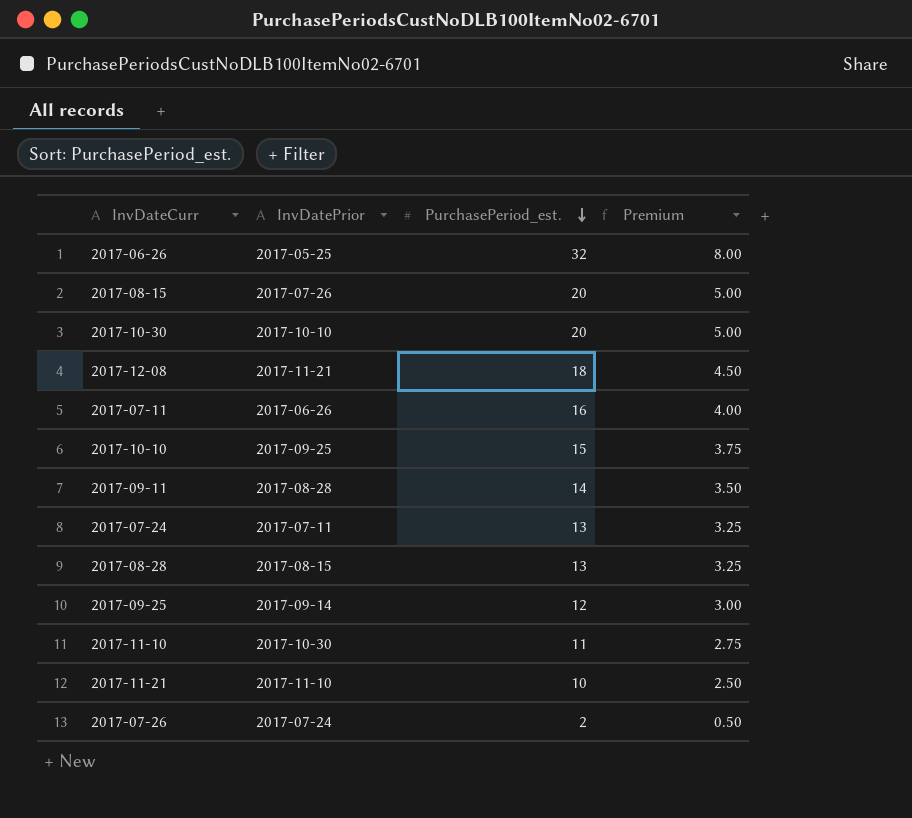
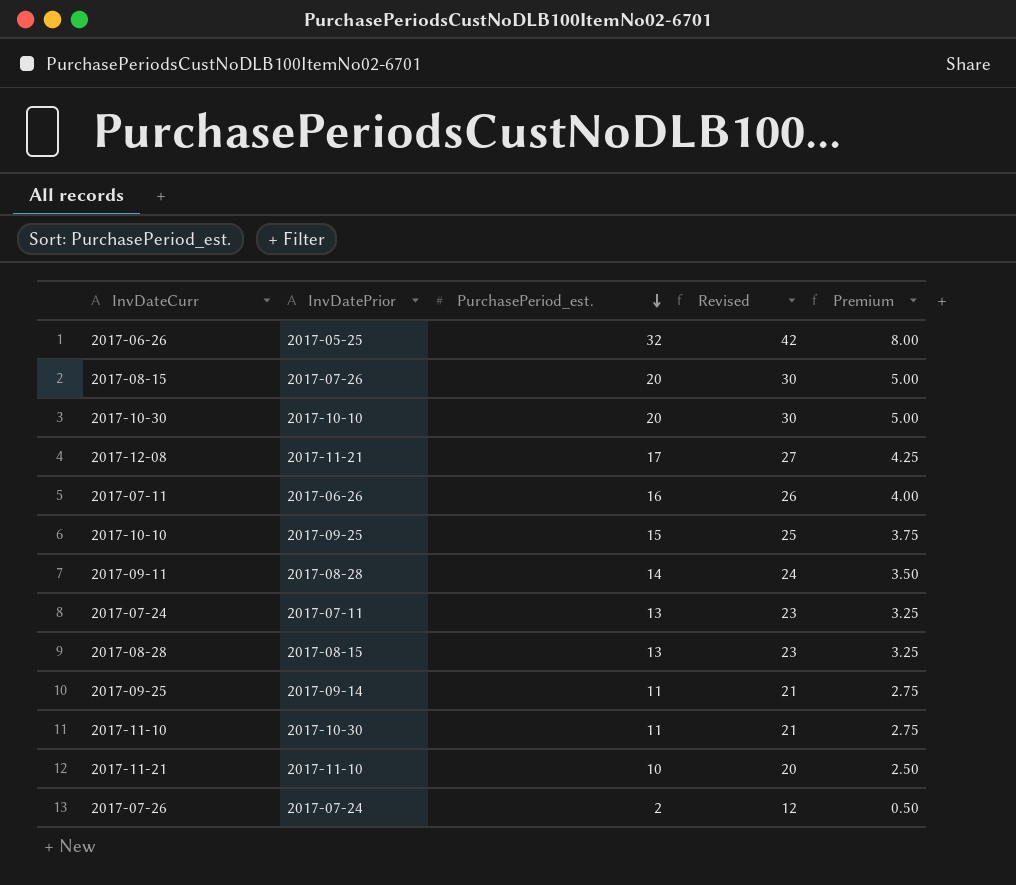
column Revised | formula: none -> [PurchasePeriod_est.] + 10
2017-12-08 | PurchasePeriod_est.: 18 -> 17
2017-12-08 | Premium: 4.50 -> 4.25
2017-09-25 | PurchasePeriod_est.: 12 -> 11
2017-09-25 | Premium: 3.00 -> 2.75

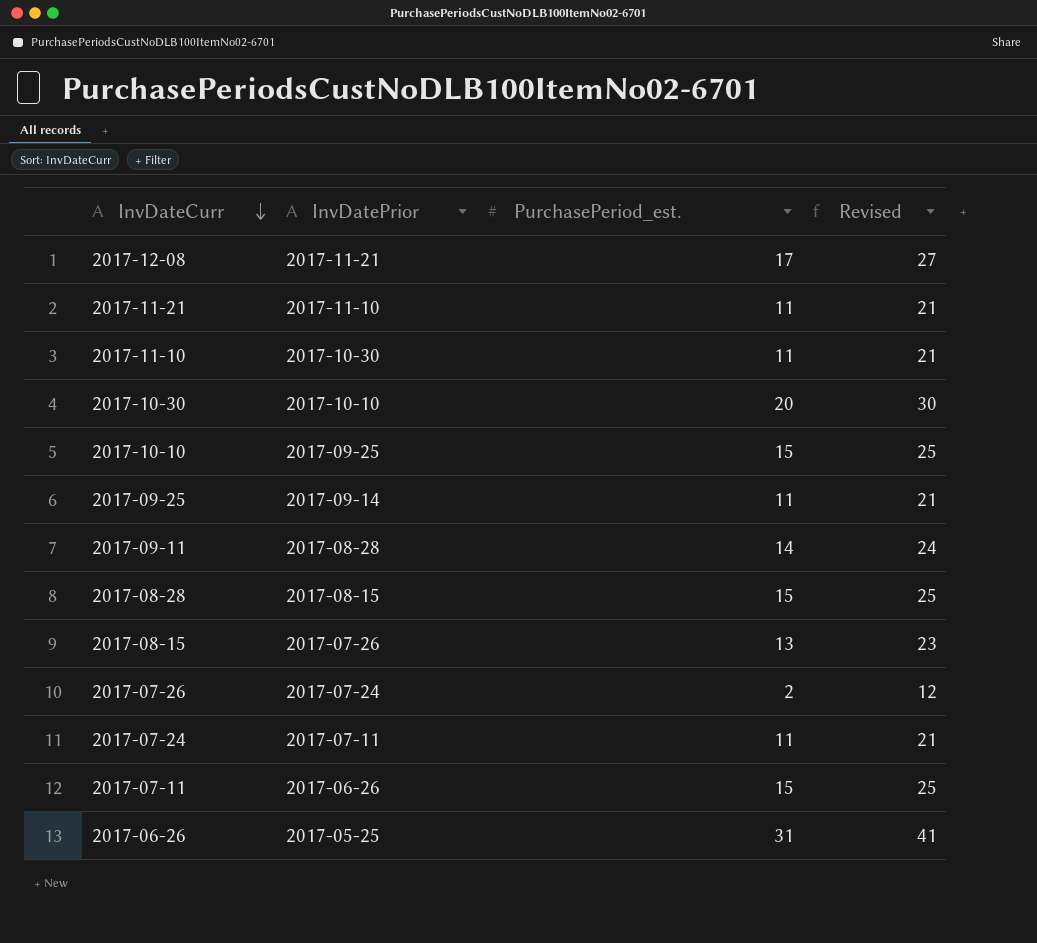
row order: PurchasePeriod_est. descending -> InvDateCurr descending
column Premium | formula: [PurchasePeriod_est.] * 0.25 -> none
2017-11-21 | PurchasePeriod_est.: 10 -> 11
2017-11-21 | Revised: 20 -> 21
2017-08-28 | PurchasePeriod_est.: 13 -> 15
2017-08-28 | Revised: 23 -> 25
2017-08-15 | PurchasePeriod_est.: 20 -> 13
2017-08-15 | Revised: 30 -> 23
2017-07-24 | PurchasePeriod_est.: 13 -> 11
2017-07-24 | Revised: 23 -> 21
2017-07-11 | PurchasePeriod_est.: 16 -> 15
2017-07-11 | Revised: 26 -> 25
2017-06-26 | PurchasePeriod_est.: 32 -> 31
2017-06-26 | Revised: 42 -> 41

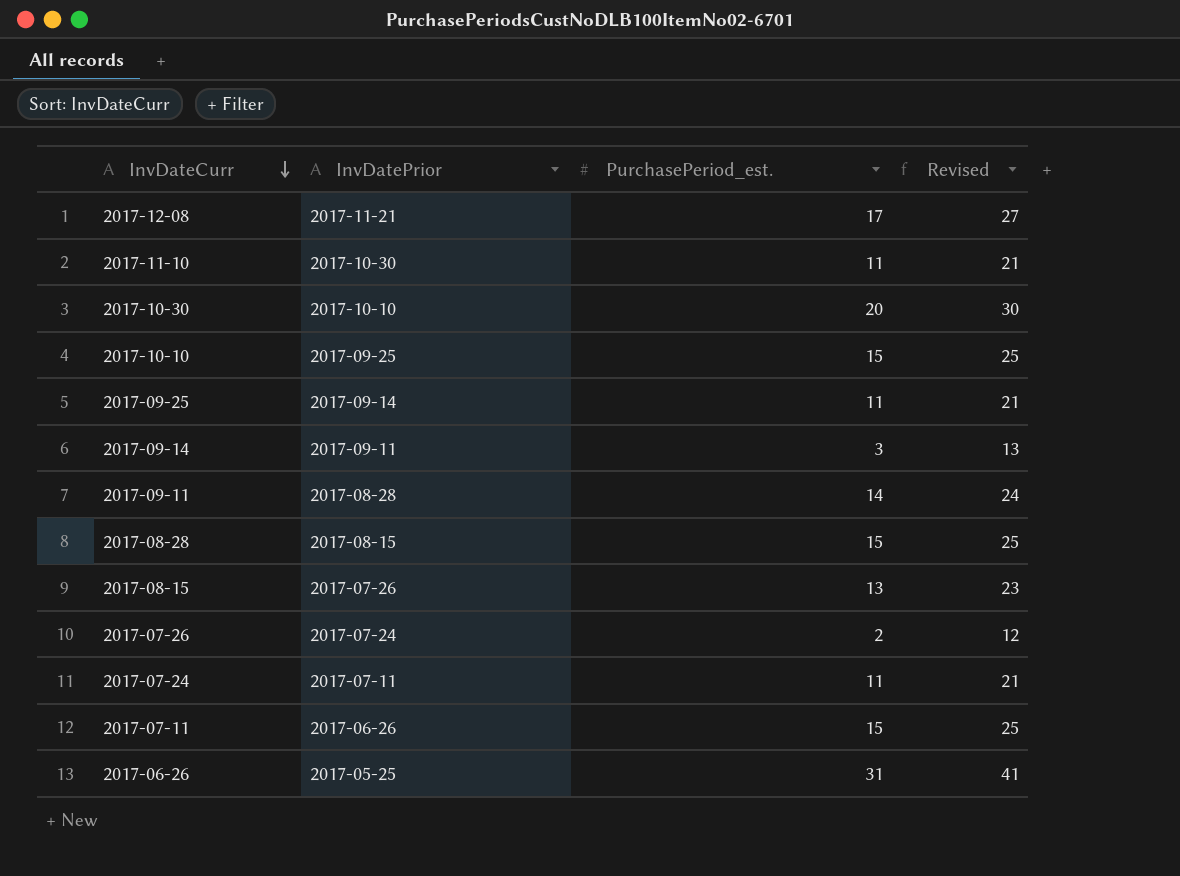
row 2017-11-21: 2017-11-10 | 11 | 21 -> none
row 2017-09-14: none -> 2017-09-11 | 3 | 13

